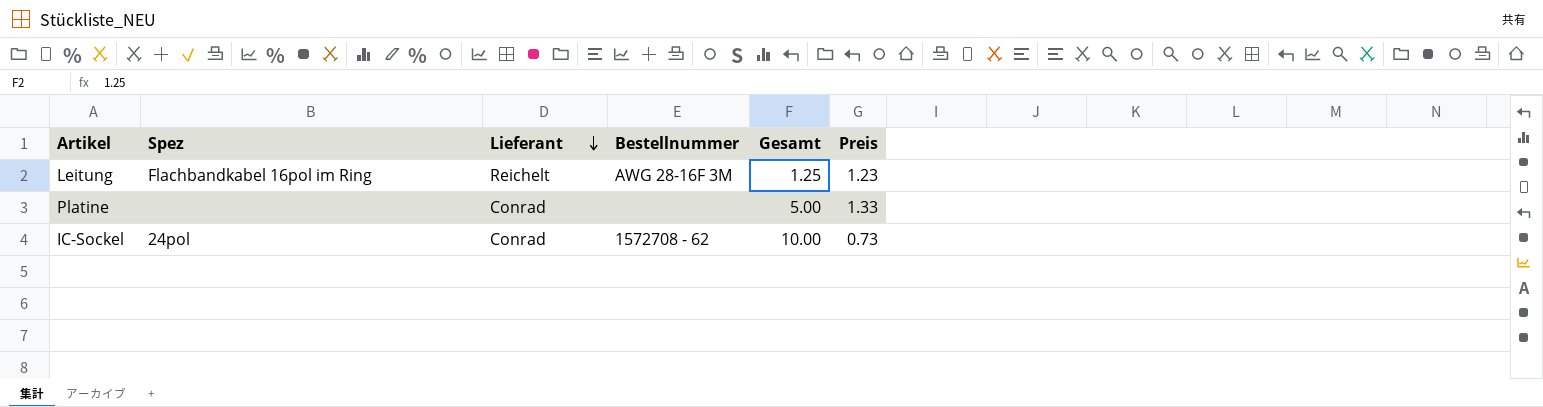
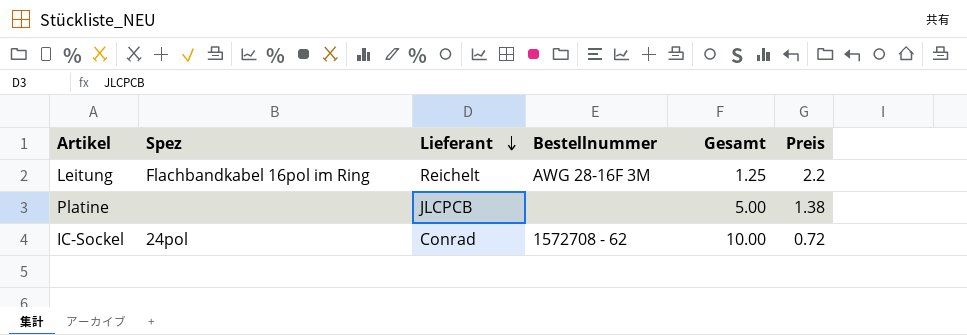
Leitung | Preis: 1.23 -> 2.2
Platine | Lieferant: Conrad -> JLCPCB
Platine | Preis: 1.33 -> 1.38
IC-Sockel | Preis: 0.73 -> 0.72

